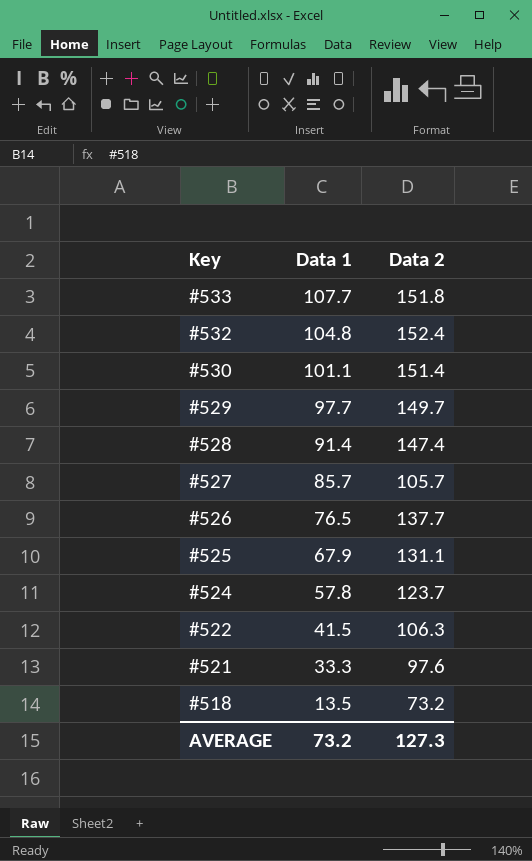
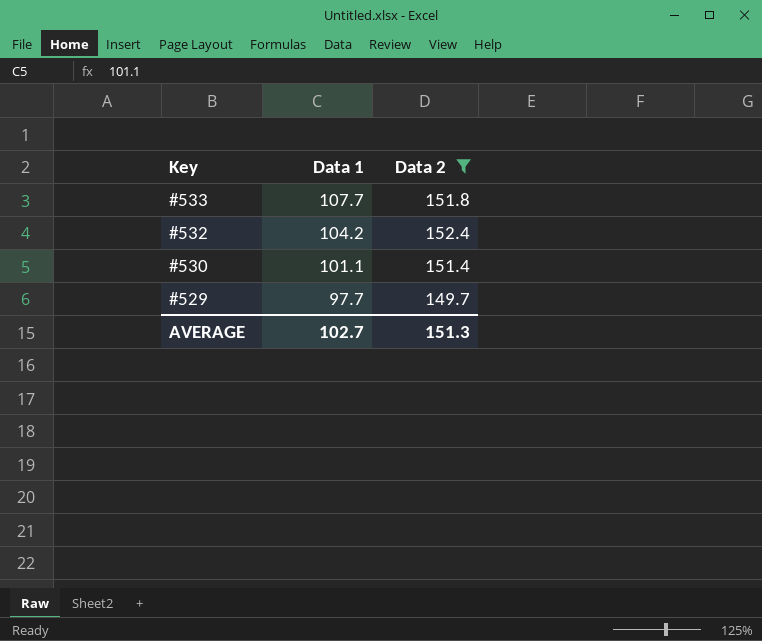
filter: none -> Data 2 >= 149.7
#532 | Data 1: 104.8 -> 104.2
AVERAGE | Data 1: 73.2 -> 102.7
AVERAGE | Data 2: 127.3 -> 151.3

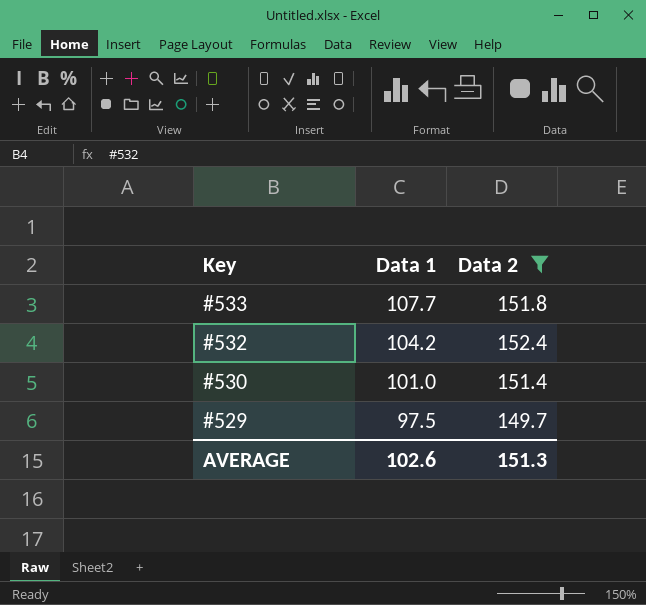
#530 | Data 1: 101.1 -> 101.0
#529 | Data 1: 97.7 -> 97.5
AVERAGE | Data 1: 102.7 -> 102.6

